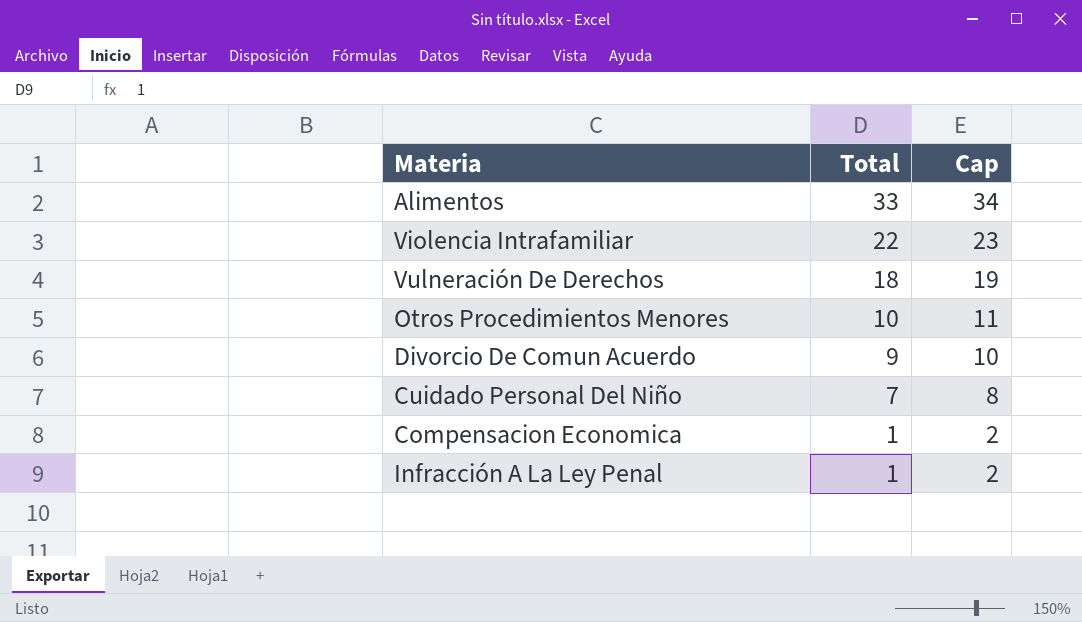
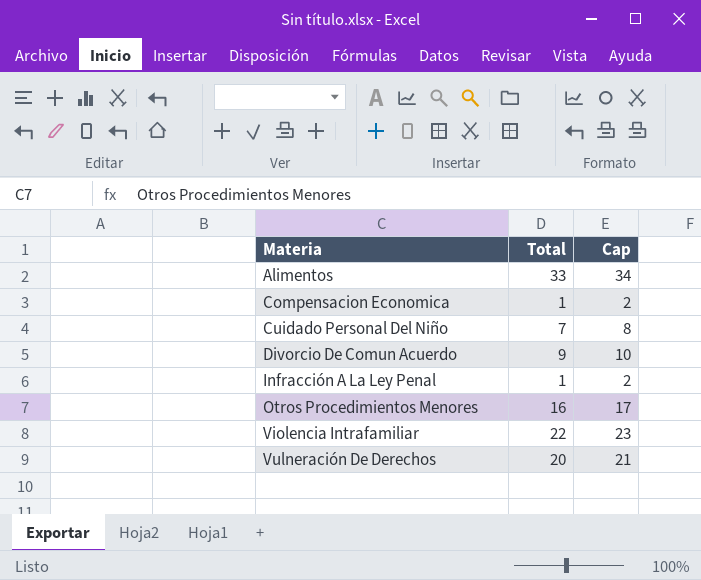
row order: Total descending -> Materia ascending
Otros Procedimientos Menores | Total: 10 -> 16
Otros Procedimientos Menores | Cap: 11 -> 17
Vulneración De Derechos | Total: 18 -> 20
Vulneración De Derechos | Cap: 19 -> 21

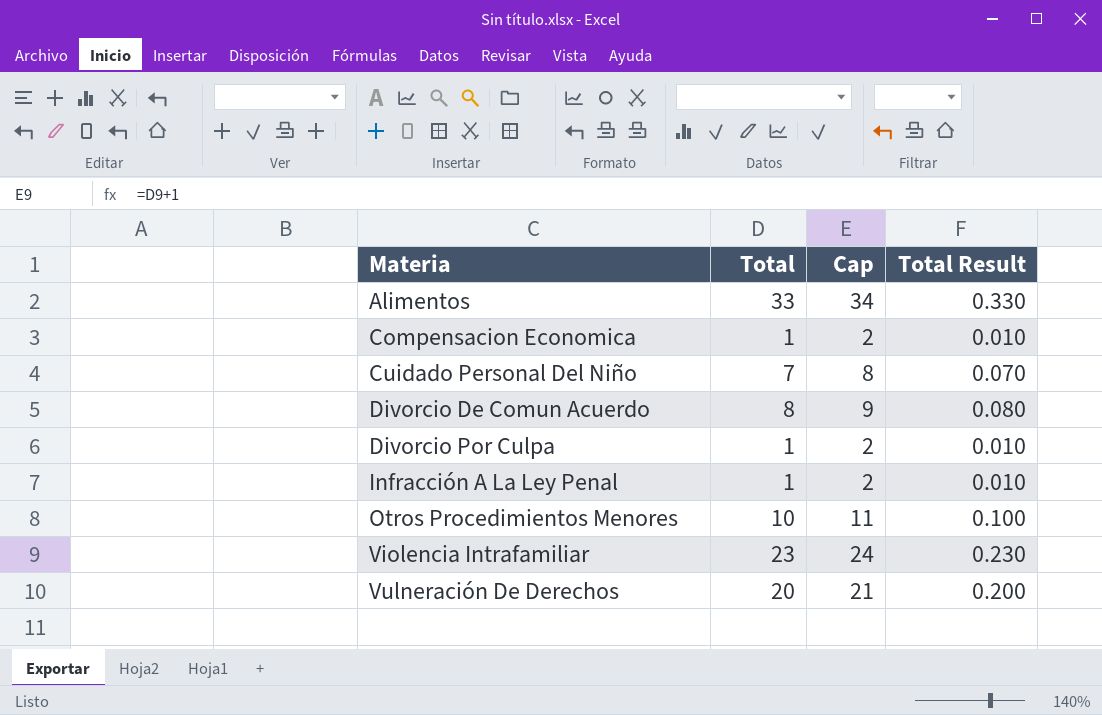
column Total Result | formula: none -> [Total] * 0.01
Divorcio De Comun Acuerdo | Total: 9 -> 8
Divorcio De Comun Acuerdo | Cap: 10 -> 9
row Divorcio Por Culpa: none -> 1 | 2 | 0.010
Otros Procedimientos Menores | Total: 16 -> 10
Otros Procedimientos Menores | Cap: 17 -> 11
Violencia Intrafamiliar | Total: 22 -> 23
Violencia Intrafamiliar | Cap: 23 -> 24

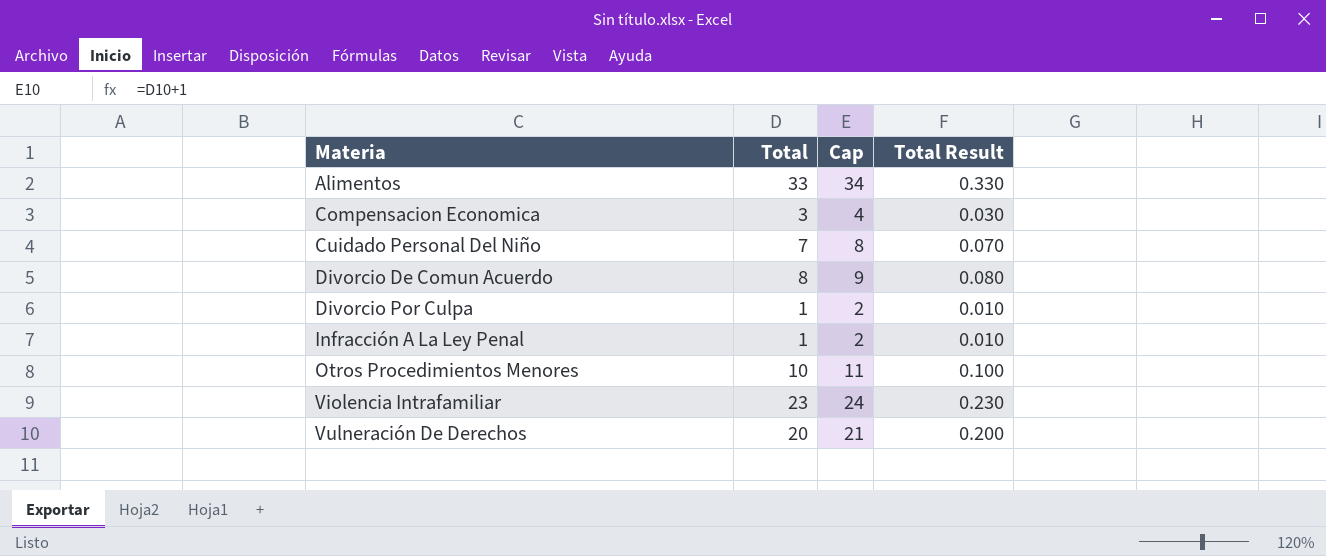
Compensacion Economica | Total: 1 -> 3
Compensacion Economica | Cap: 2 -> 4
Compensacion Economica | Total Result: 0.010 -> 0.030

